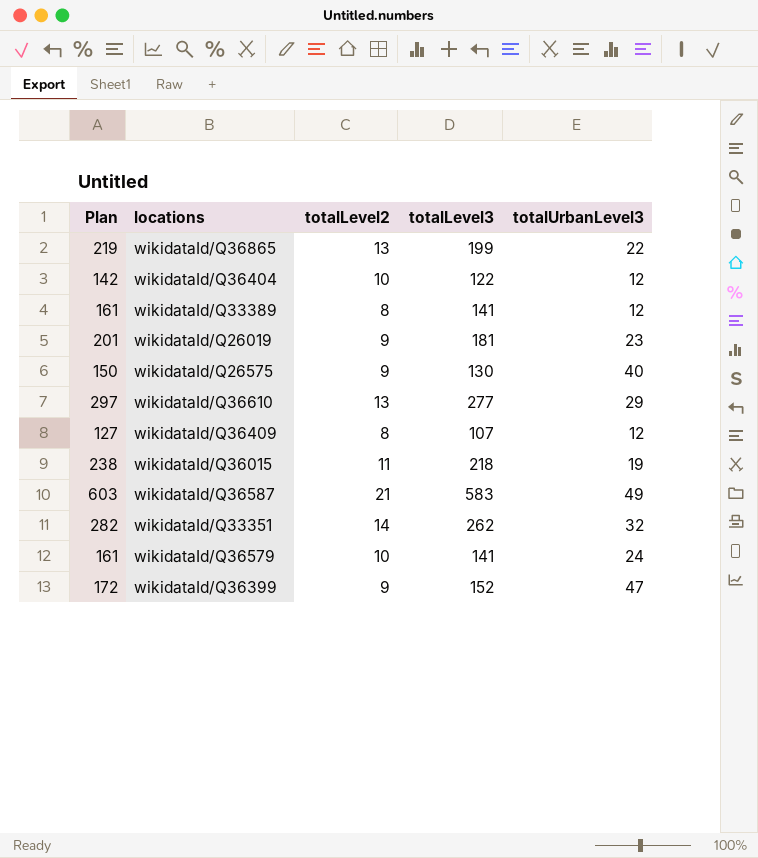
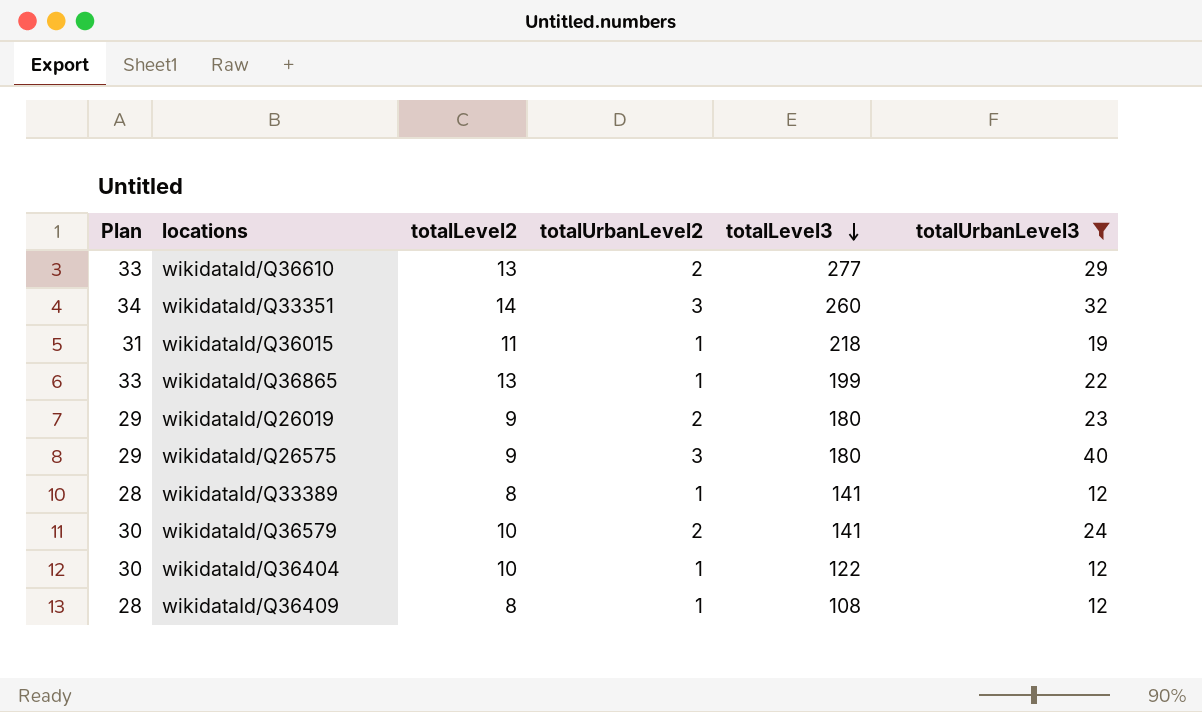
filter: none -> totalUrbanLevel3 <= 40
row order: none -> totalLevel3 descending
column Plan | formula: [totalLevel3] + 20 -> [totalLevel2] + 20
column totalUrbanLevel2 | position: none -> 4
wikidataId/Q33351 | totalLevel3: 262 -> 260
wikidataId/Q26019 | totalLevel3: 181 -> 180
wikidataId/Q26575 | totalLevel3: 130 -> 180
wikidataId/Q36409 | totalLevel3: 107 -> 108

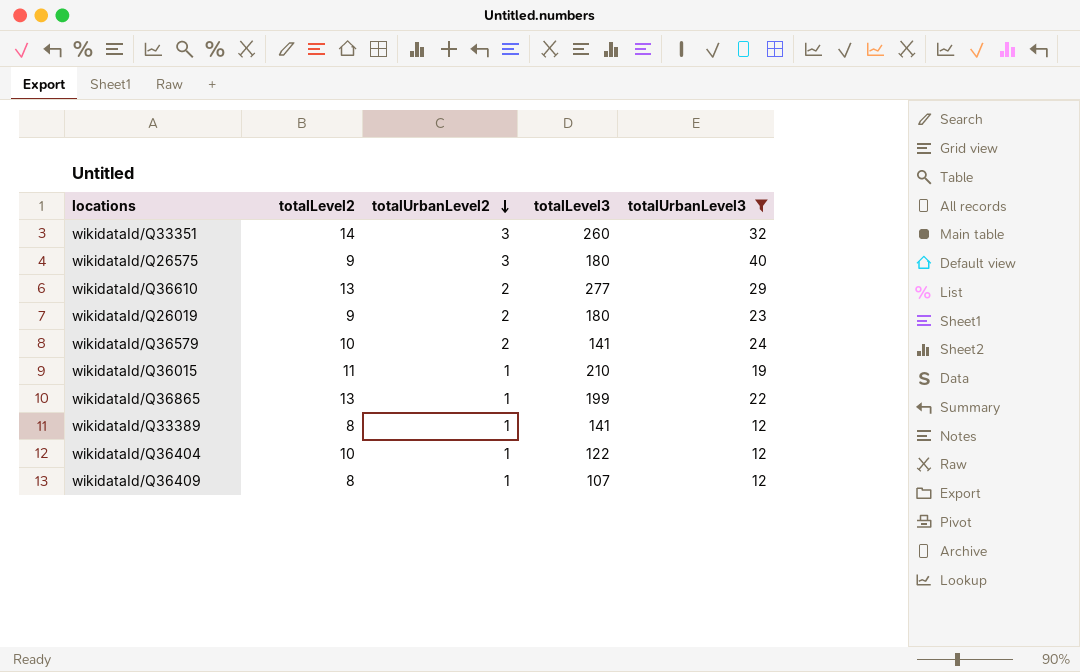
row order: totalLevel3 descending -> totalUrbanLevel2 descending
column Plan | formula: [totalLevel2] + 20 -> none
wikidataId/Q36015 | totalLevel3: 218 -> 210
wikidataId/Q36409 | totalLevel3: 108 -> 107

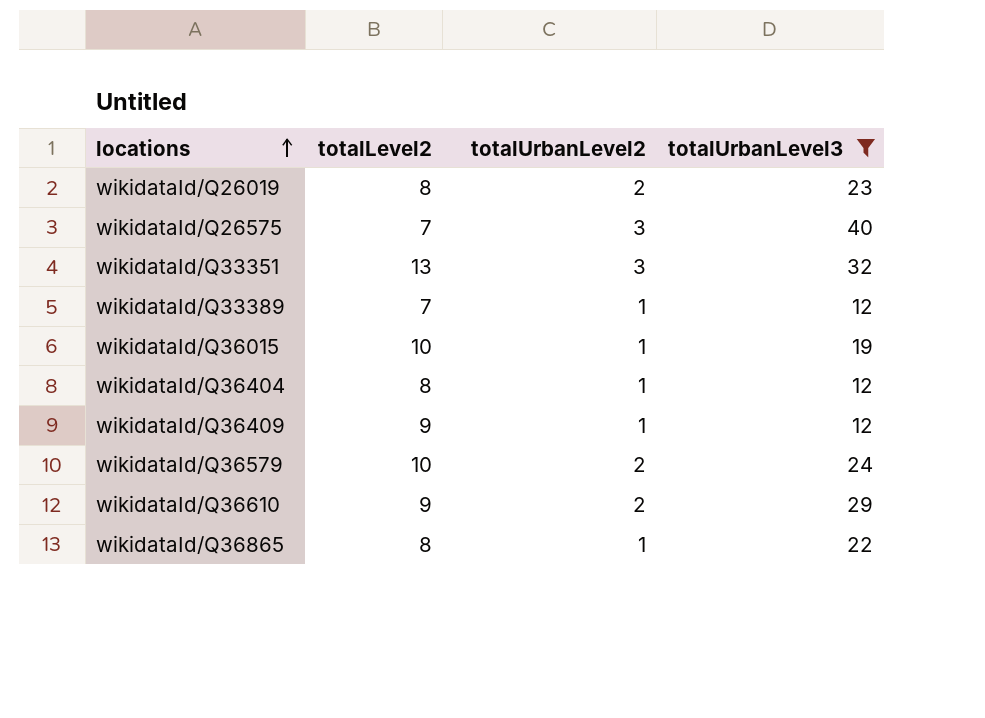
row order: totalUrbanLevel2 descending -> locations ascending
column totalLevel3 | position: 4 -> none
wikidataId/Q26019 | totalLevel2: 9 -> 8
wikidataId/Q26575 | totalLevel2: 9 -> 7
wikidataId/Q33351 | totalLevel2: 14 -> 13
wikidataId/Q33389 | totalLevel2: 8 -> 7
wikidataId/Q36015 | totalLevel2: 11 -> 10
wikidataId/Q36404 | totalLevel2: 10 -> 8
wikidataId/Q36409 | totalLevel2: 8 -> 9
wikidataId/Q36610 | totalLevel2: 13 -> 9
wikidataId/Q36865 | totalLevel2: 13 -> 8

